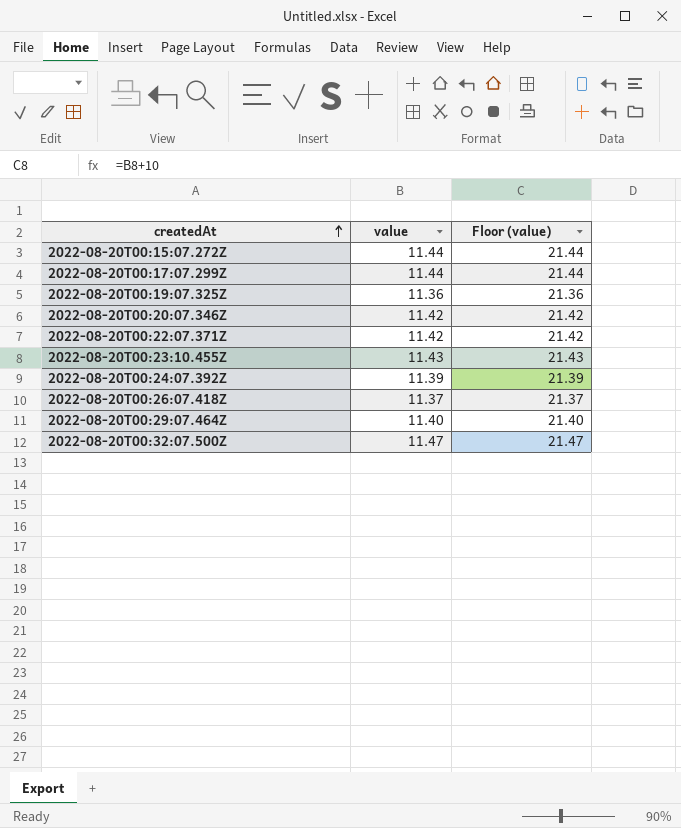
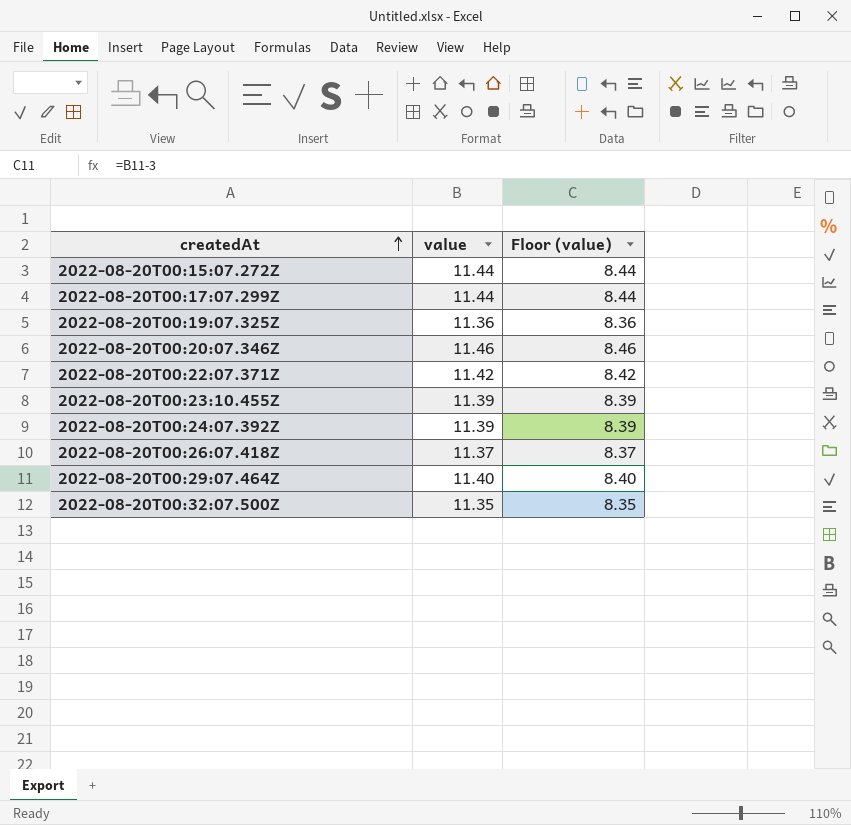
column Floor (value) | formula: [value] + 10 -> [value] - 3
2022-08-20T00:20:07.346Z | value: 11.42 -> 11.46
2022-08-20T00:23:10.455Z | value: 11.43 -> 11.39
2022-08-20T00:32:07.500Z | value: 11.47 -> 11.35

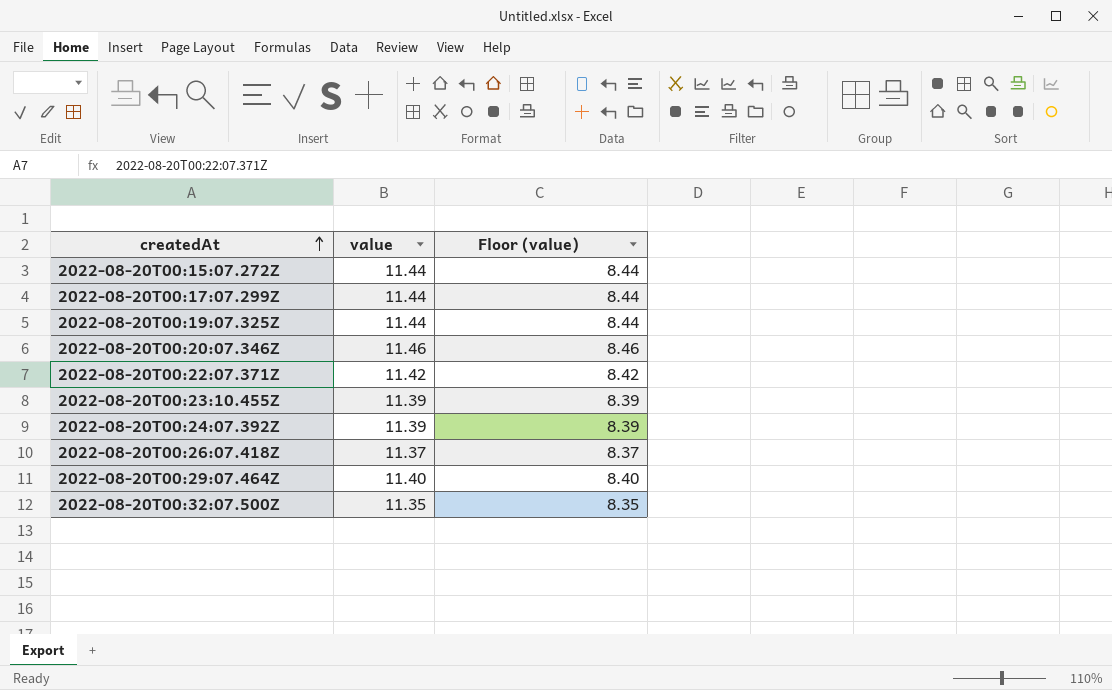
2022-08-20T00:19:07.325Z | value: 11.36 -> 11.44
2022-08-20T00:19:07.325Z | Floor (value): 8.36 -> 8.44

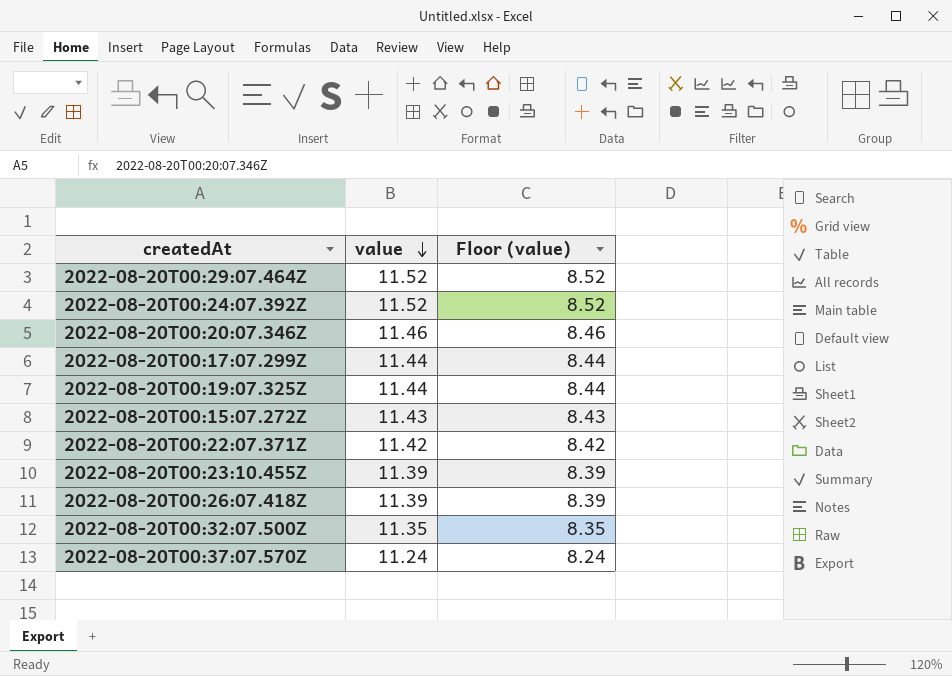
row order: createdAt ascending -> value descending
2022-08-20T00:29:07.464Z | value: 11.40 -> 11.52
2022-08-20T00:29:07.464Z | Floor (value): 8.40 -> 8.52
2022-08-20T00:24:07.392Z | value: 11.39 -> 11.52
2022-08-20T00:24:07.392Z | Floor (value): 8.39 -> 8.52
2022-08-20T00:15:07.272Z | value: 11.44 -> 11.43
2022-08-20T00:15:07.272Z | Floor (value): 8.44 -> 8.43
2022-08-20T00:26:07.418Z | value: 11.37 -> 11.39
2022-08-20T00:26:07.418Z | Floor (value): 8.37 -> 8.39
row 2022-08-20T00:37:07.570Z: none -> 11.24 | 8.24

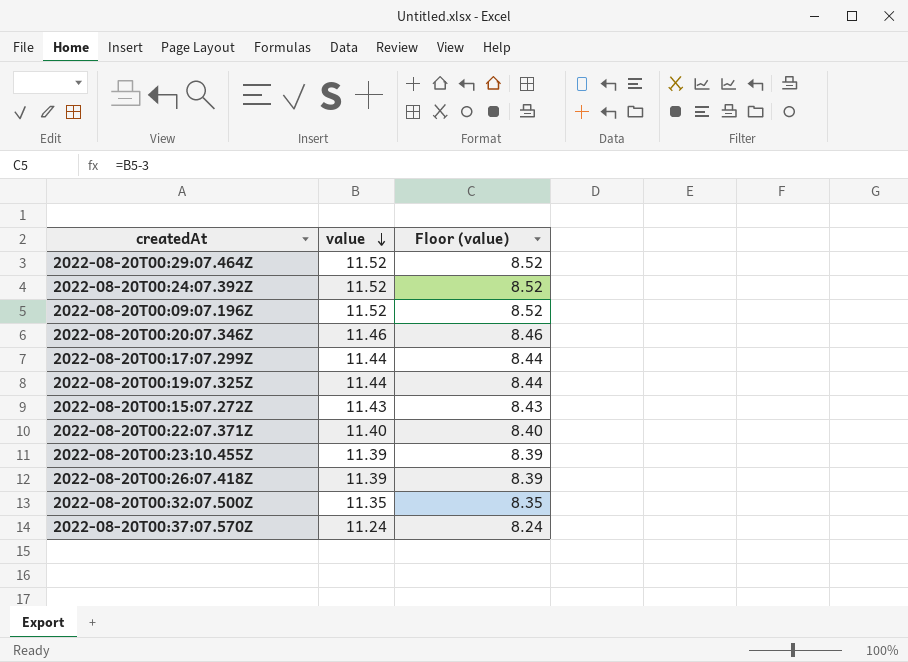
row 2022-08-20T00:09:07.196Z: none -> 11.52 | 8.52
2022-08-20T00:22:07.371Z | value: 11.42 -> 11.40
2022-08-20T00:22:07.371Z | Floor (value): 8.42 -> 8.40

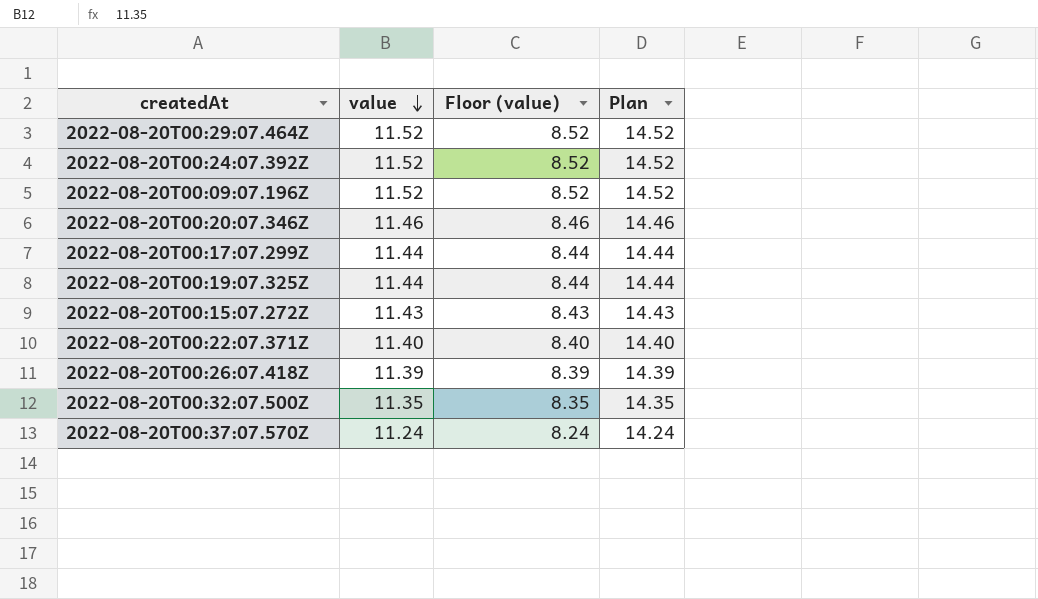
column Plan | formula: none -> [value] + 3
row 2022-08-20T00:23:10.455Z: 11.39 | 8.39 -> none

